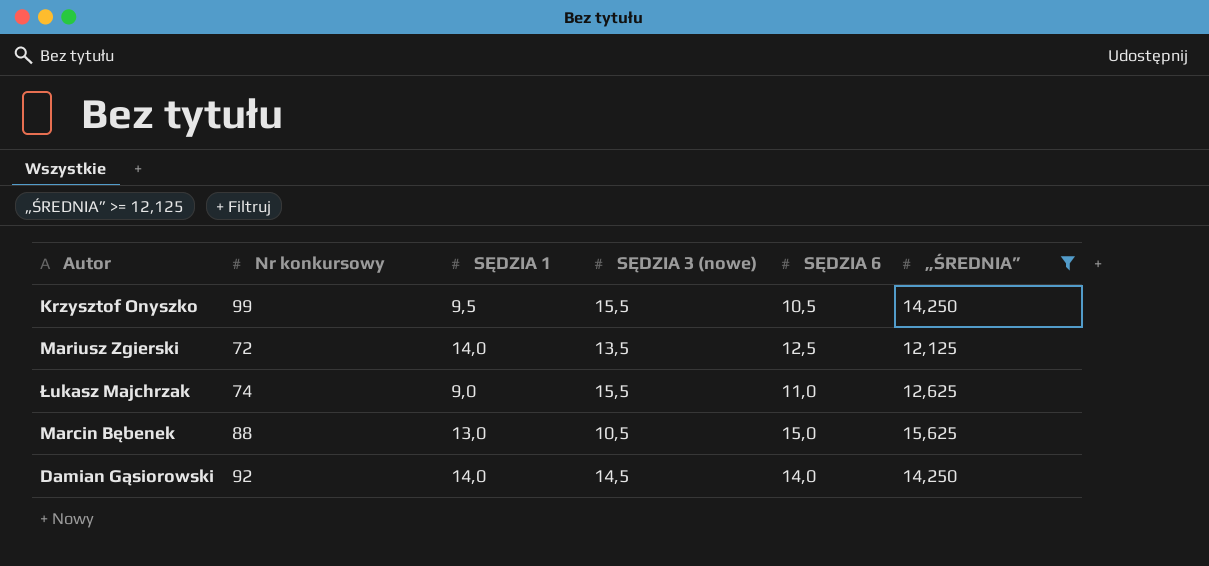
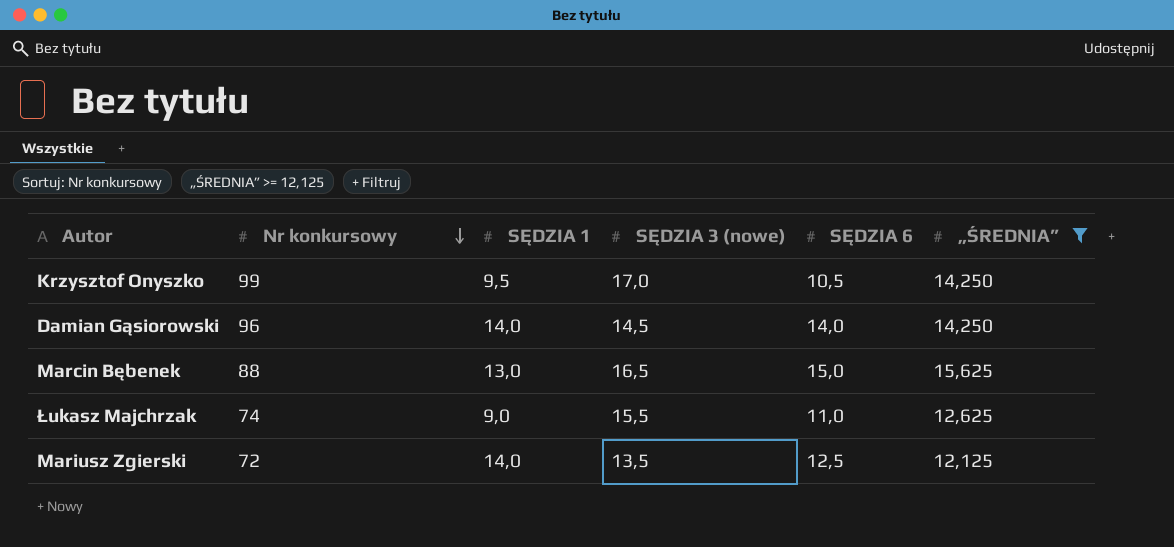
row order: none -> Nr konkursowy descending
Krzysztof Onyszko | SĘDZIA 3 (nowe): 15,5 -> 17,0
Damian Gąsiorowski | Nr konkursowy: 92 -> 96
Marcin Bębenek | SĘDZIA 3 (nowe): 10,5 -> 16,5

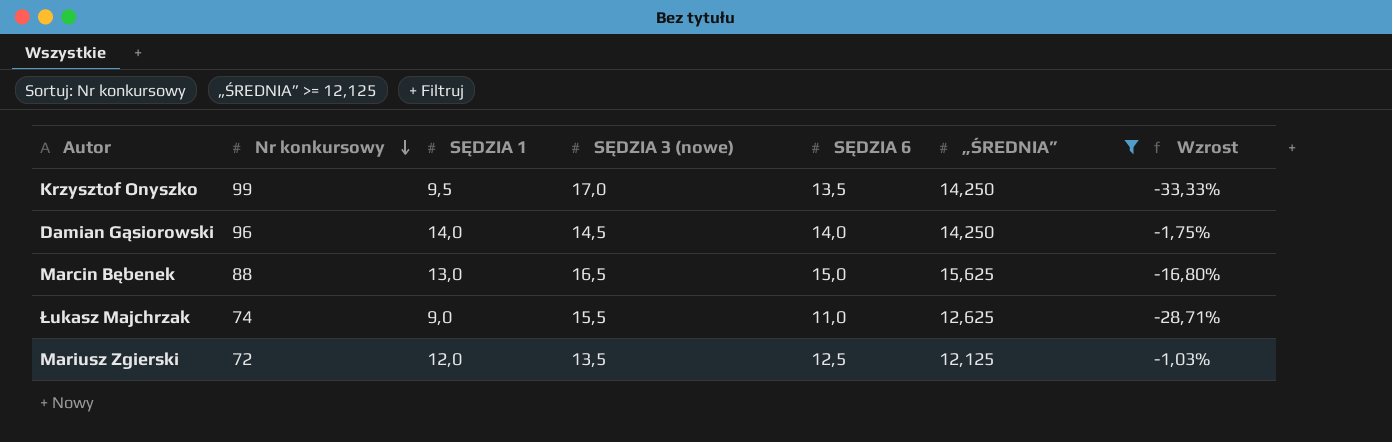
column Wzrost | formula: none -> ([SĘDZIA 1] - [„ŚREDNIA”]) / [„ŚREDNIA”]
Krzysztof Onyszko | SĘDZIA 6: 10,5 -> 13,5
Mariusz Zgierski | SĘDZIA 1: 14,0 -> 12,0

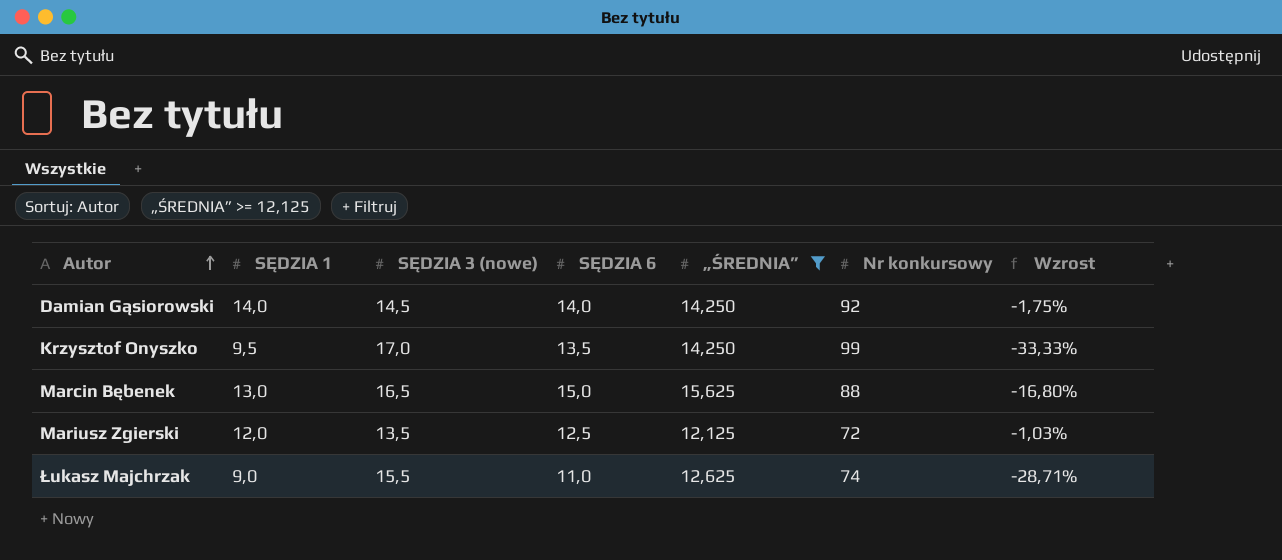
row order: Nr konkursowy descending -> Autor ascending
column Nr konkursowy | position: 2 -> 6
Damian Gąsiorowski | Nr konkursowy: 96 -> 92

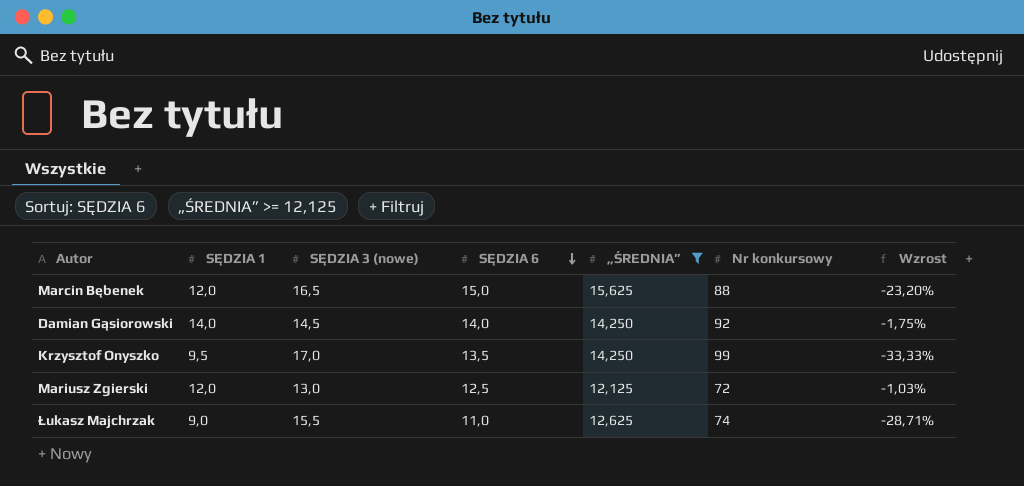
row order: Autor ascending -> SĘDZIA 6 descending
Marcin Bębenek | SĘDZIA 1: 13,0 -> 12,0
Marcin Bębenek | Wzrost: -16,80% -> -23,20%
Mariusz Zgierski | SĘDZIA 3 (nowe): 13,5 -> 13,0

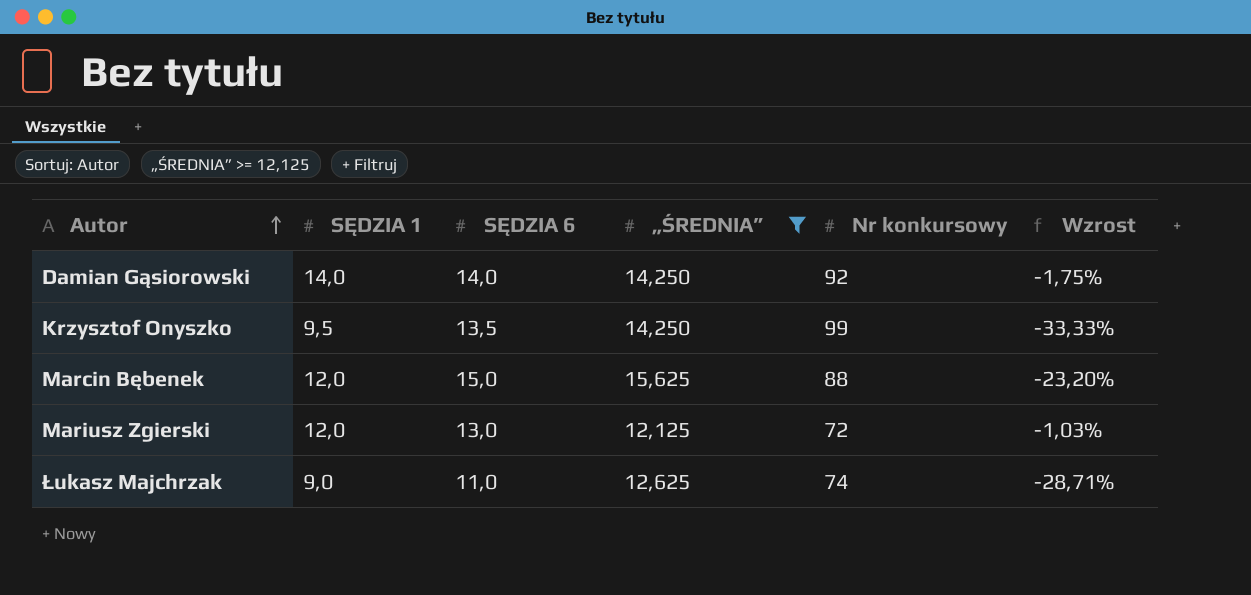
row order: SĘDZIA 6 descending -> Autor ascending
column SĘDZIA 3 (nowe) | position: 3 -> none
Mariusz Zgierski | SĘDZIA 6: 12,5 -> 13,0

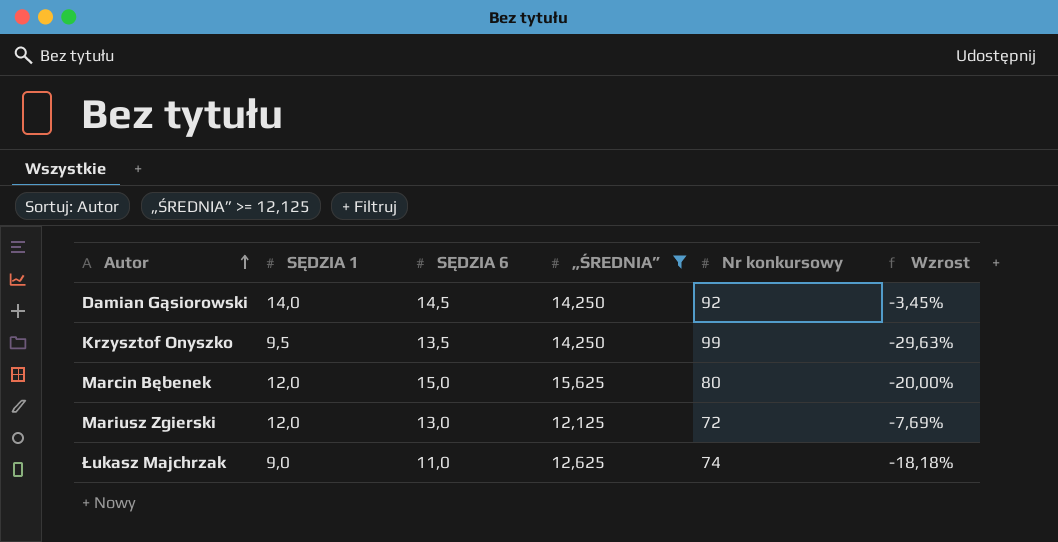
column Wzrost | formula: ([SĘDZIA 1] - [„ŚREDNIA”]) / [„ŚREDNIA”] -> ([SĘDZIA 1] - [SĘDZIA 6]) / [SĘDZIA 6]
Damian Gąsiorowski | SĘDZIA 6: 14,0 -> 14,5
Marcin Bębenek | Nr konkursowy: 88 -> 80

